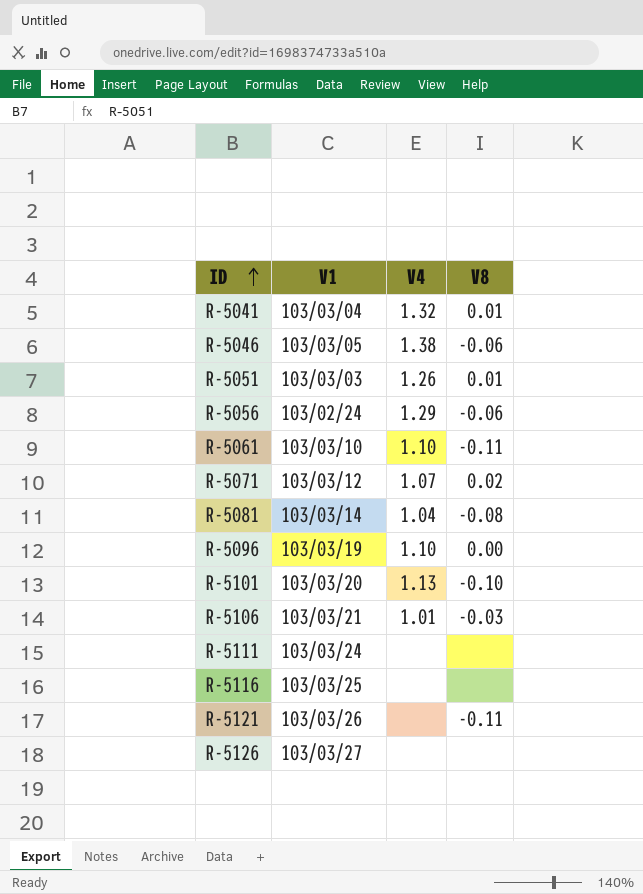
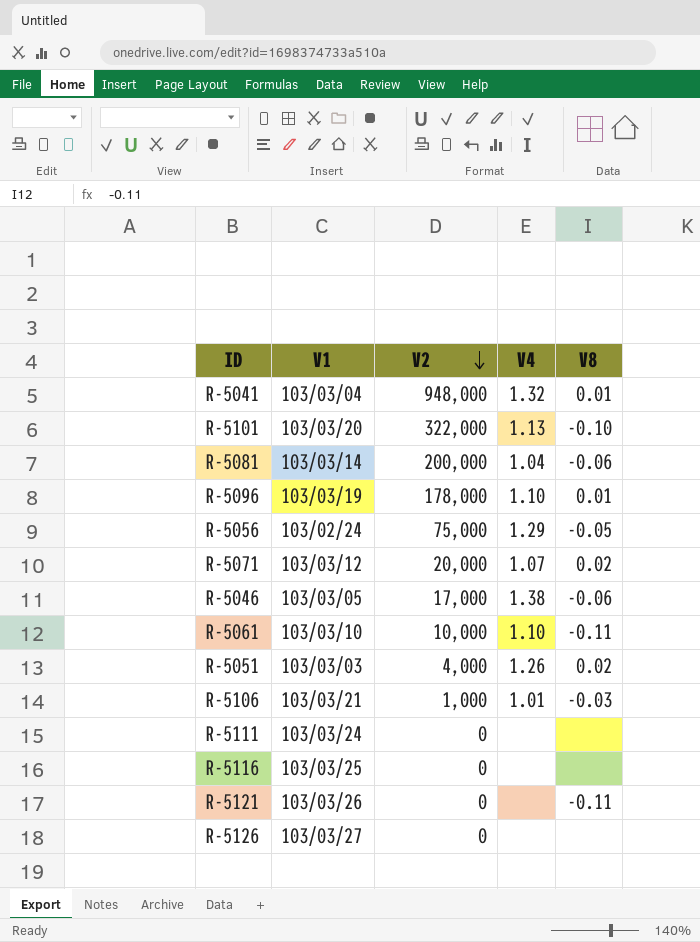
row order: ID ascending -> V2 descending
column V2 | position: none -> 3
R-5081 | V8: -0.08 -> -0.06
R-5096 | V8: 0.00 -> 0.01
R-5056 | V8: -0.06 -> -0.05
R-5051 | V8: 0.01 -> 0.02

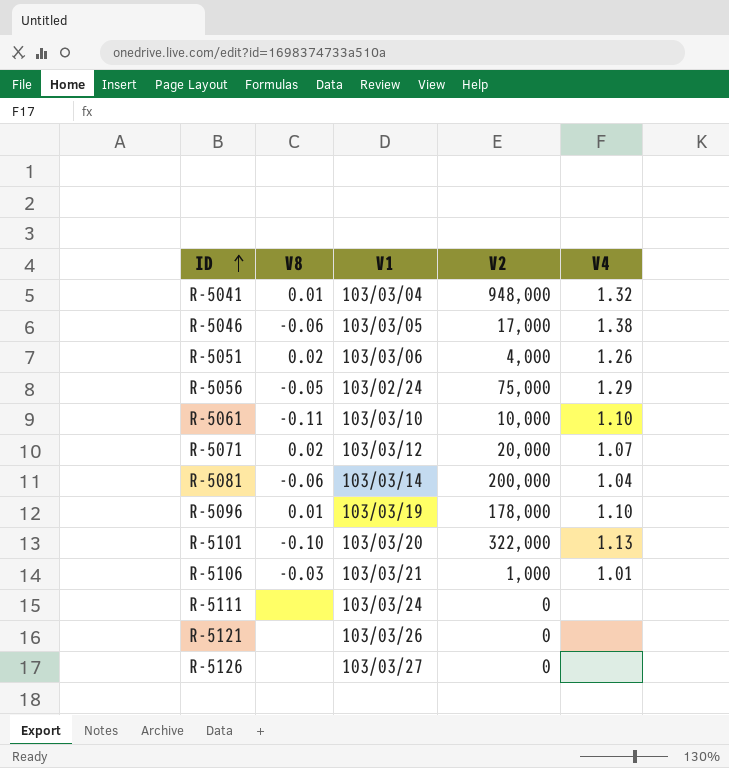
row order: V2 descending -> ID ascending
column V8 | position: 5 -> 2
row R-5116: 103/03/25 | 0 | none | none -> none
R-5051 | V1: 103/03/03 -> 103/03/06
R-5121 | V8: -0.11 -> none

